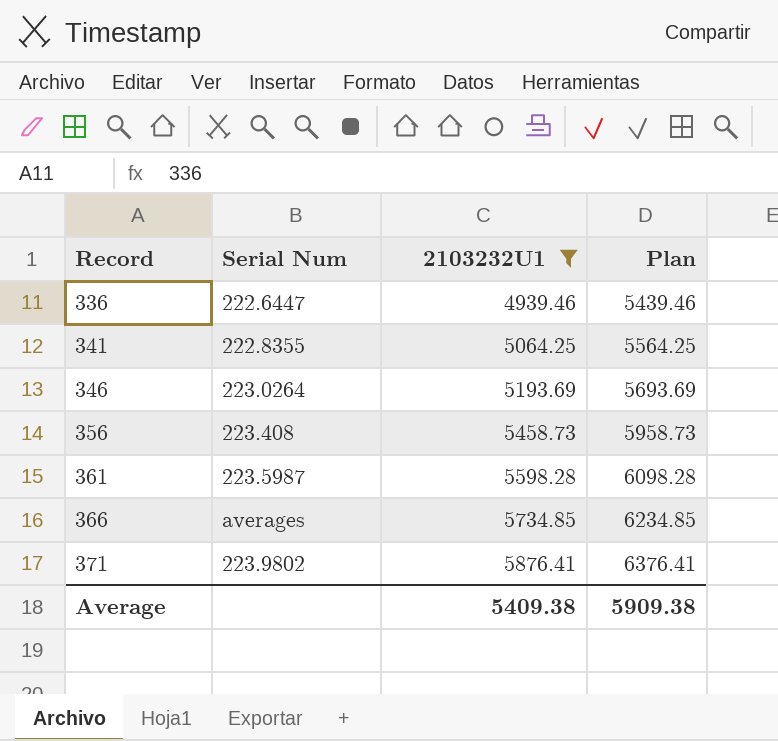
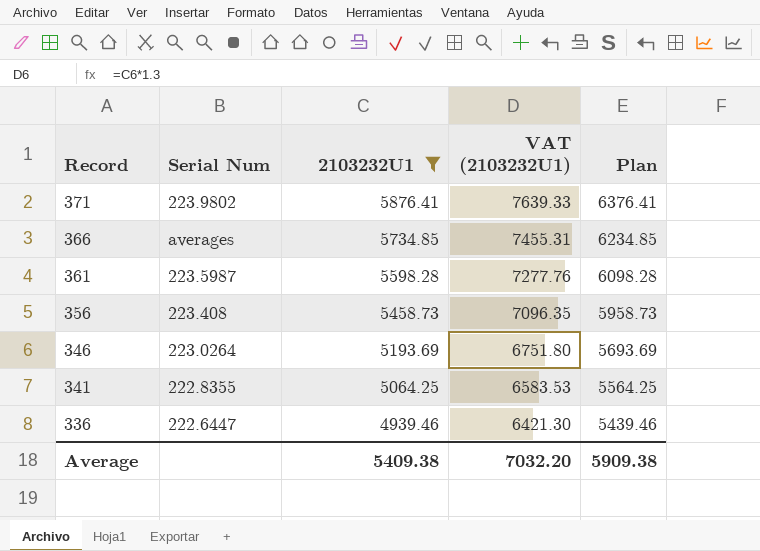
row order: Record ascending -> Record descending
column VAT (2103232U1) | formula: none -> [2103232U1] * 1.3

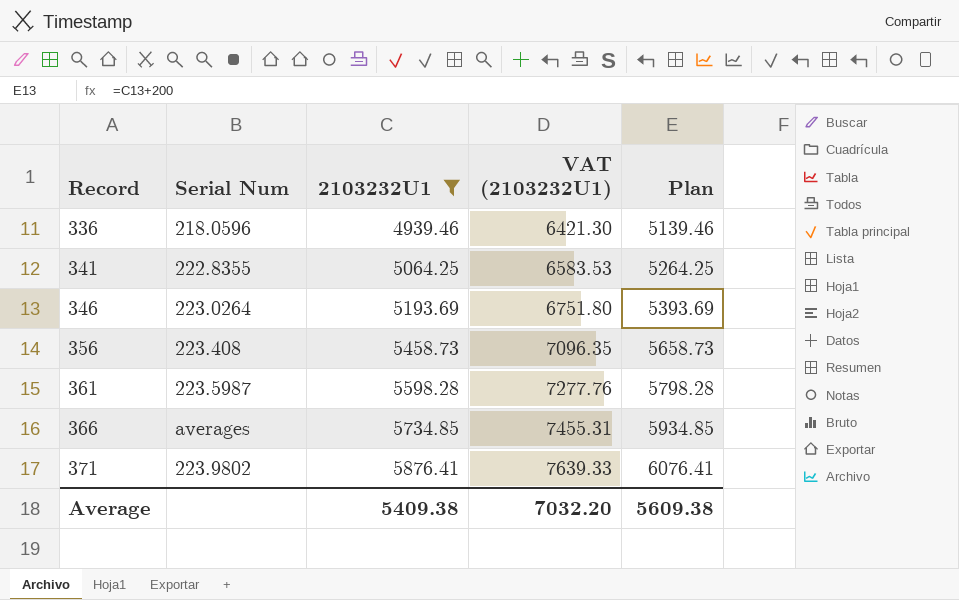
row order: Record descending -> Record ascending
column Plan | formula: [2103232U1] + 500 -> [2103232U1] + 200
336 | Serial Num: 222.6447 -> 218.0596
Average | Plan: 5909.38 -> 5609.38

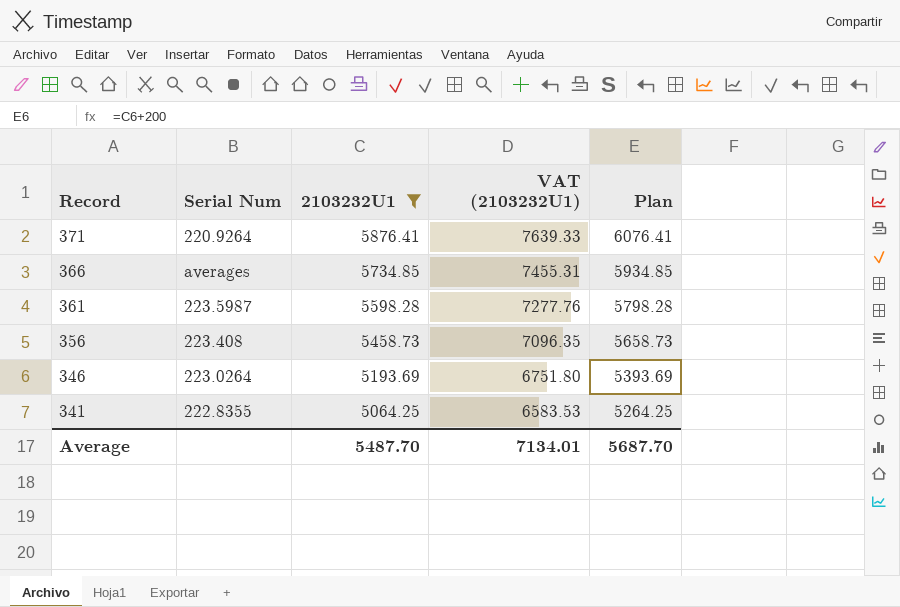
row order: Record ascending -> Record descending
row 336: 218.0596 | 4939.46 | 6421.30 | 5139.46 -> none
371 | Serial Num: 223.9802 -> 220.9264
Average | 2103232U1: 5409.38 -> 5487.70
Average | VAT (2103232U1): 7032.20 -> 7134.01
Average | Plan: 5609.38 -> 5687.70

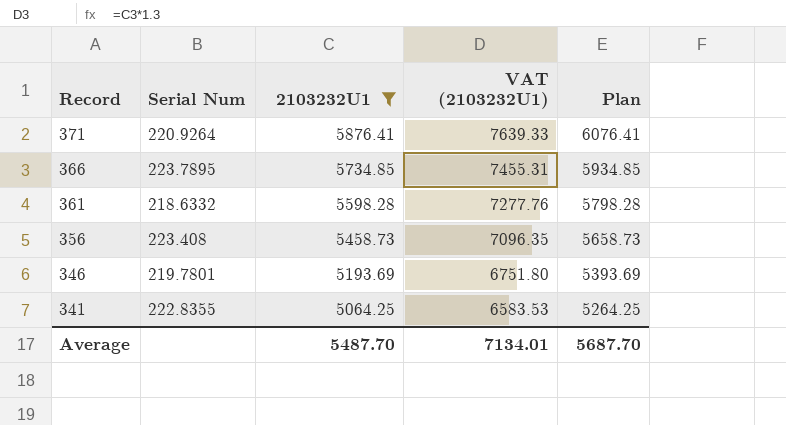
366 | Serial Num: averages -> 223.7895
361 | Serial Num: 223.5987 -> 218.6332
346 | Serial Num: 223.0264 -> 219.7801

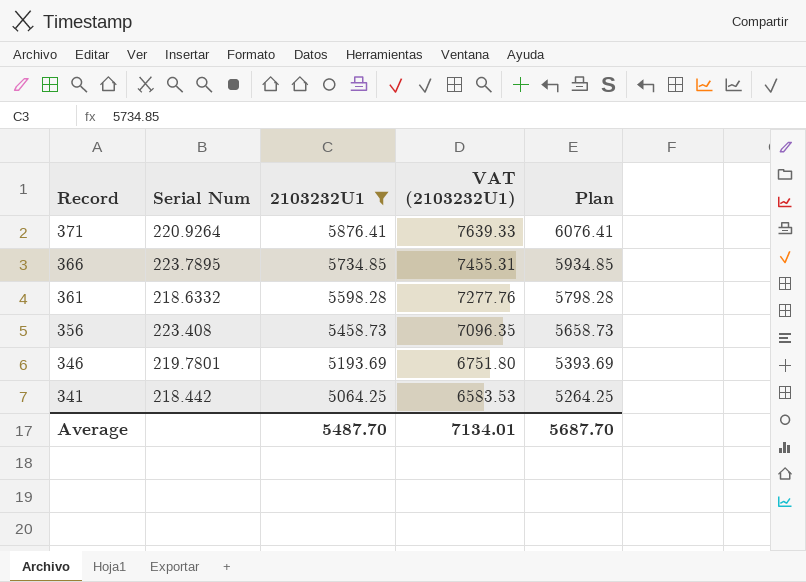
341 | Serial Num: 222.8355 -> 218.442

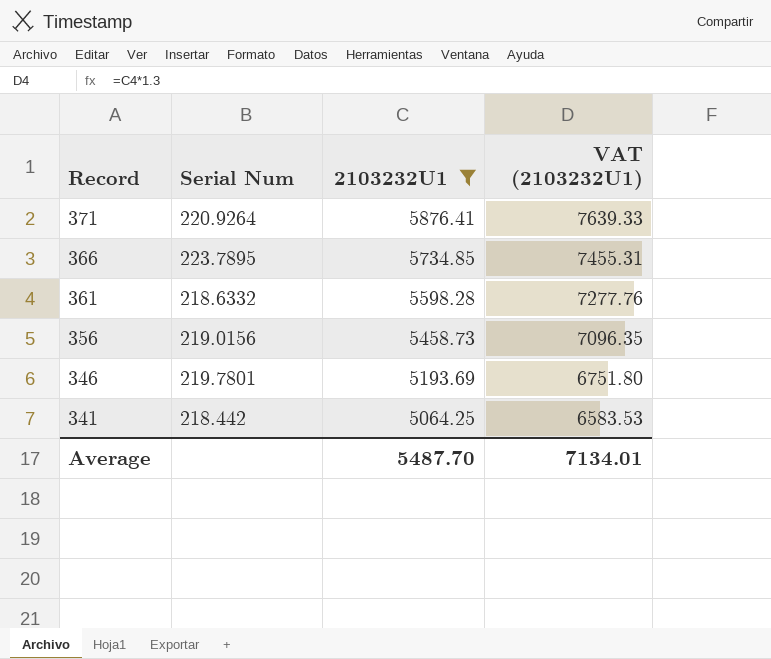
column Plan | formula: [2103232U1] + 200 -> none
356 | Serial Num: 223.408 -> 219.0156

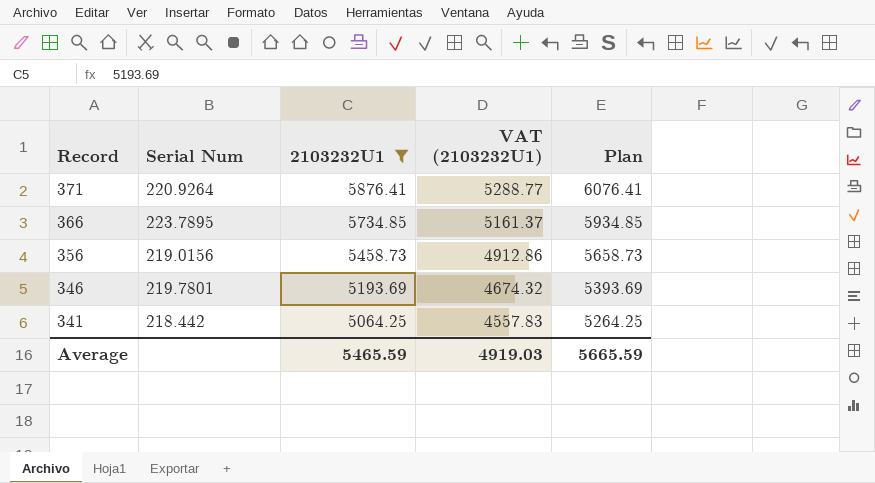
column VAT (2103232U1) | formula: [2103232U1] * 1.3 -> [2103232U1] * 0.9
column Plan | formula: none -> [2103232U1] + 200
row 361: 218.6332 | 5598.28 | 7277.76 -> none
Average | 2103232U1: 5487.70 -> 5465.59
Average | VAT (2103232U1): 7134.01 -> 4919.03

